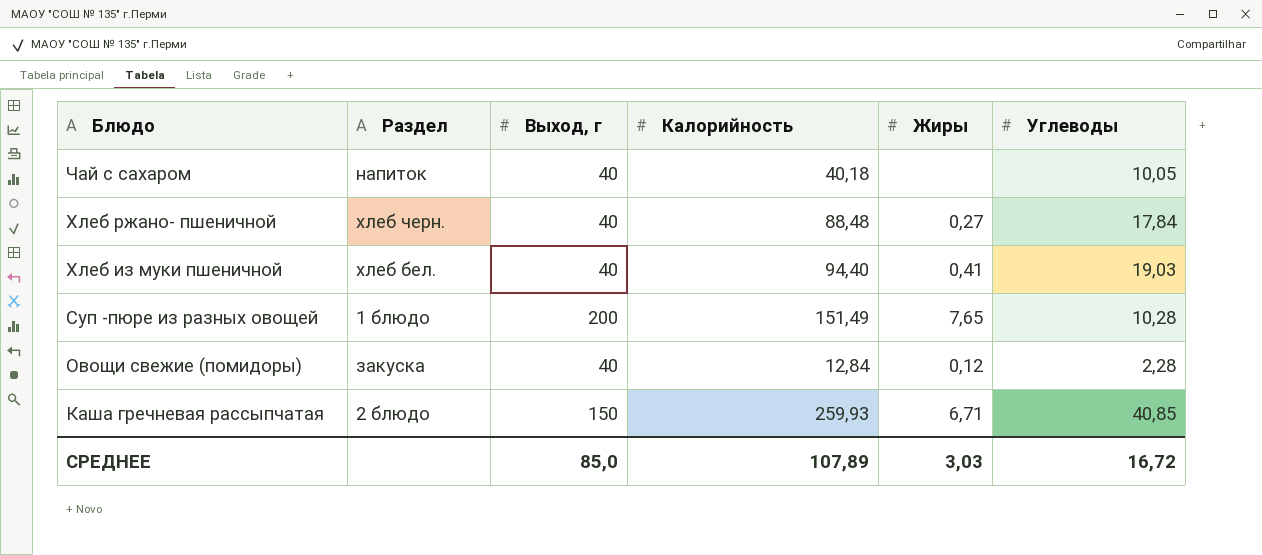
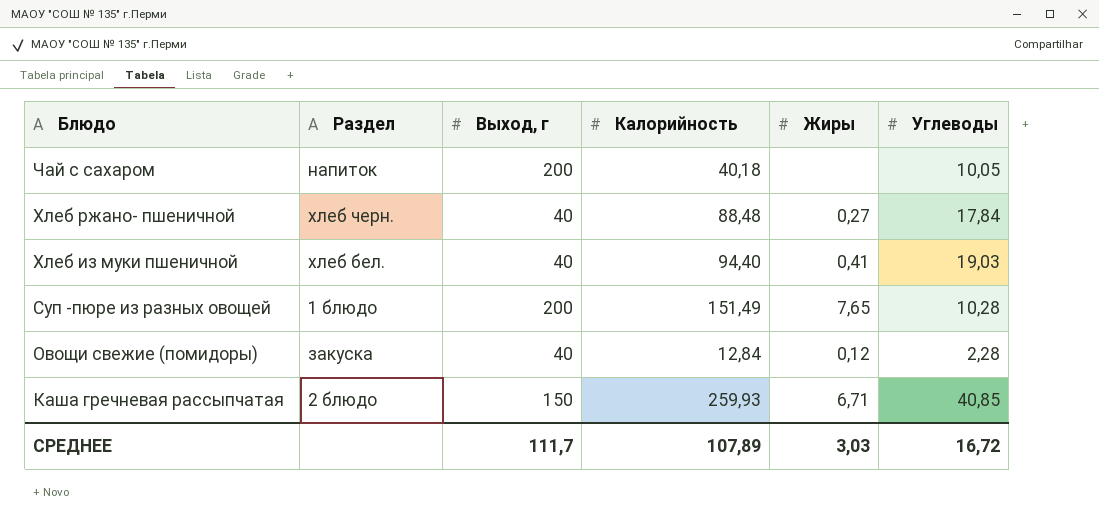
Чай с сахаром | Выход, г: 40 -> 200
СРЕДНЕЕ | Выход, г: 85,0 -> 111,7

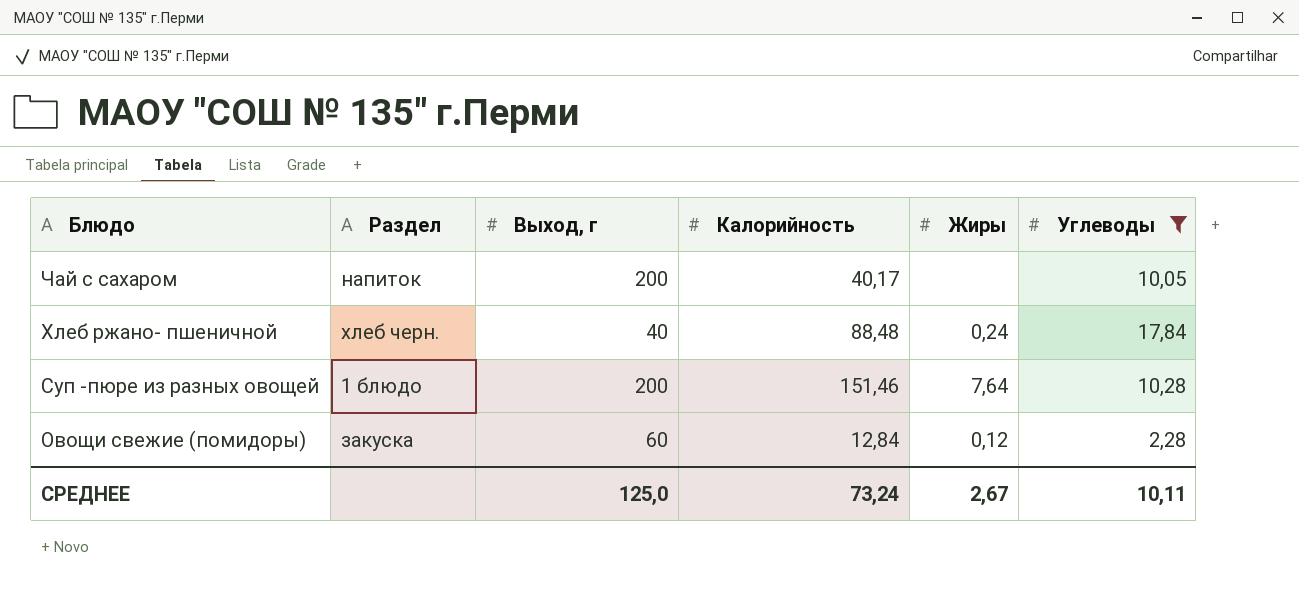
filter: none -> Углеводы <= 17,84
Чай с сахаром | Калорийность: 40,18 -> 40,17
Хлеб ржано- пшеничной | Жиры: 0,27 -> 0,24
Суп -пюре из разных овощей | Калорийность: 151,49 -> 151,46
Суп -пюре из разных овощей | Жиры: 7,65 -> 7,64
Овощи свежие (помидоры) | Выход, г: 40 -> 60
СРЕДНЕЕ | Выход, г: 111,7 -> 125,0
СРЕДНЕЕ | Калорийность: 107,89 -> 73,24
СРЕДНЕЕ | Жиры: 3,03 -> 2,67
СРЕДНЕЕ | Углеводы: 16,72 -> 10,11

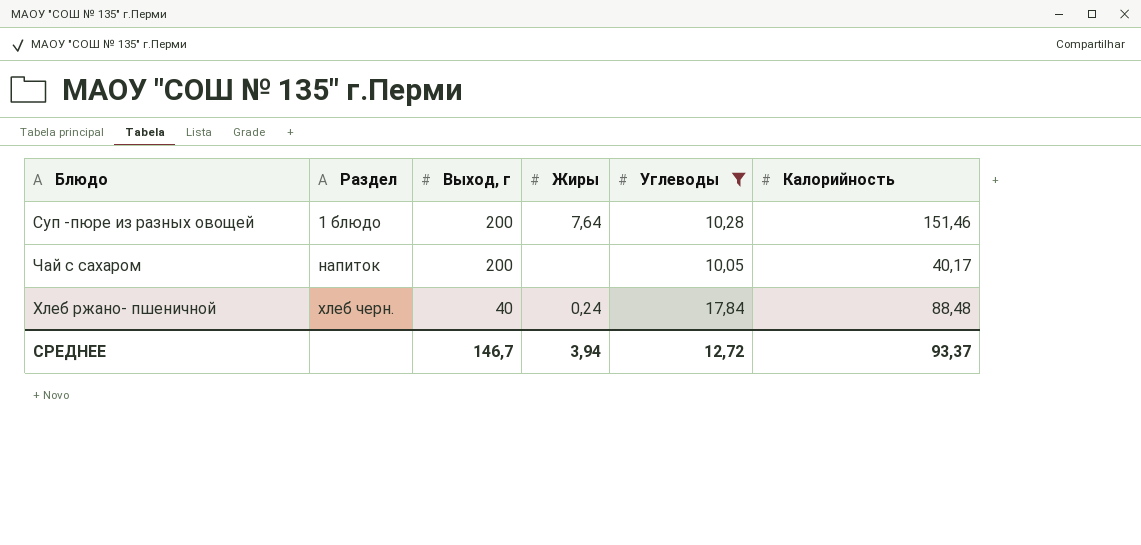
row order: Блюдо descending -> Раздел ascending
column Калорийность | position: 4 -> 6
row Овощи свежие (помидоры): закуска | 60 | 12,84 | 0,12 | 2,28 -> none
СРЕДНЕЕ | Выход, г: 125,0 -> 146,7
СРЕДНЕЕ | Жиры: 2,67 -> 3,94
СРЕДНЕЕ | Углеводы: 10,11 -> 12,72
СРЕДНЕЕ | Калорийность: 73,24 -> 93,37

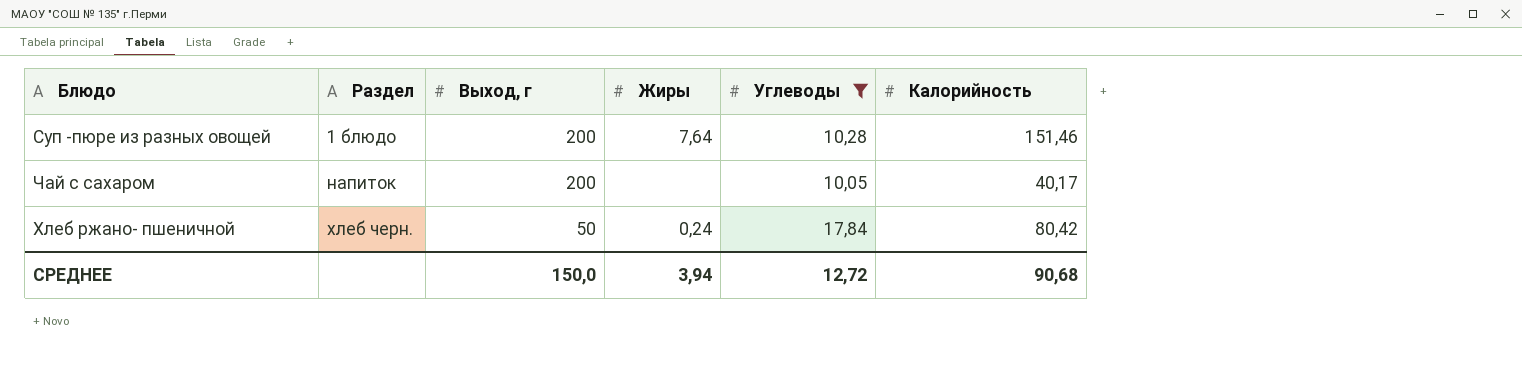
Хлеб ржано- пшеничной | Выход, г: 40 -> 50
Хлеб ржано- пшеничной | Калорийность: 88,48 -> 80,42
СРЕДНЕЕ | Выход, г: 146,7 -> 150,0
СРЕДНЕЕ | Калорийность: 93,37 -> 90,68

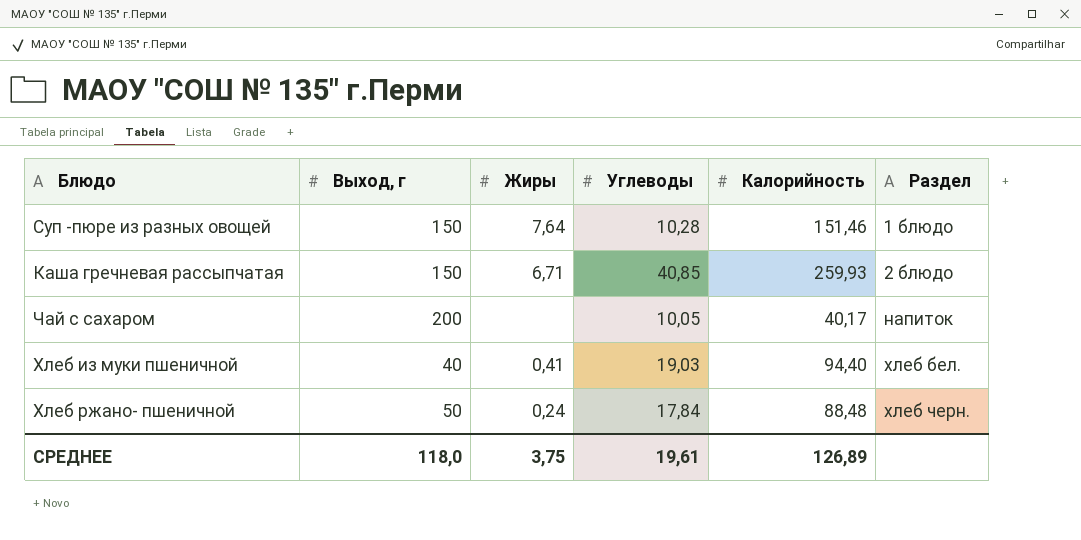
filter: Углеводы <= 17,84 -> none
column Раздел | position: 2 -> 6
Суп -пюре из разных овощей | Выход, г: 200 -> 150
Хлеб ржано- пшеничной | Калорийность: 80,42 -> 88,48
СРЕДНЕЕ | Выход, г: 150,0 -> 118,0
СРЕДНЕЕ | Жиры: 3,94 -> 3,75
СРЕДНЕЕ | Углеводы: 12,72 -> 19,61
СРЕДНЕЕ | Калорийность: 90,68 -> 126,89

